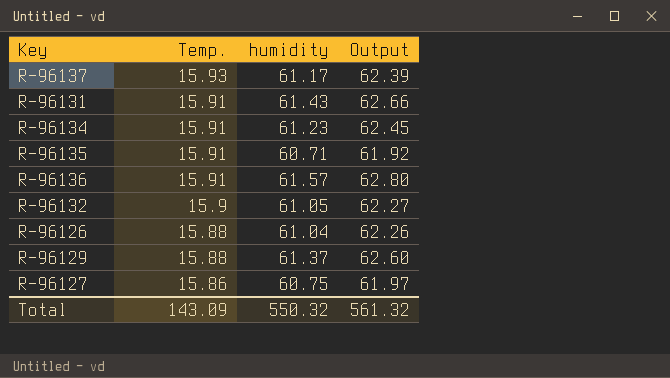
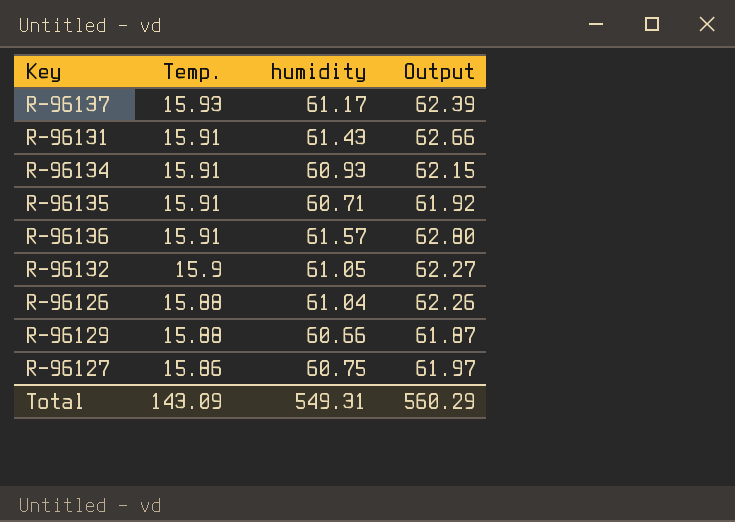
R-96134 | humidity: 61.23 -> 60.93
R-96134 | Output: 62.45 -> 62.15
R-96129 | humidity: 61.37 -> 60.66
R-96129 | Output: 62.60 -> 61.87
Total | humidity: 550.32 -> 549.31
Total | Output: 561.32 -> 560.29

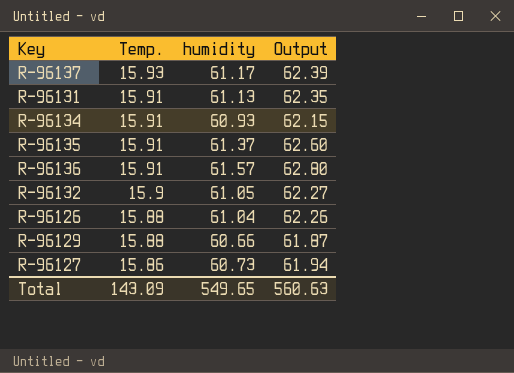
R-96131 | humidity: 61.43 -> 61.13
R-96131 | Output: 62.66 -> 62.35
R-96135 | humidity: 60.71 -> 61.37
R-96135 | Output: 61.92 -> 62.60
R-96127 | humidity: 60.75 -> 60.73
R-96127 | Output: 61.97 -> 61.94
Total | humidity: 549.31 -> 549.65
Total | Output: 560.29 -> 560.63

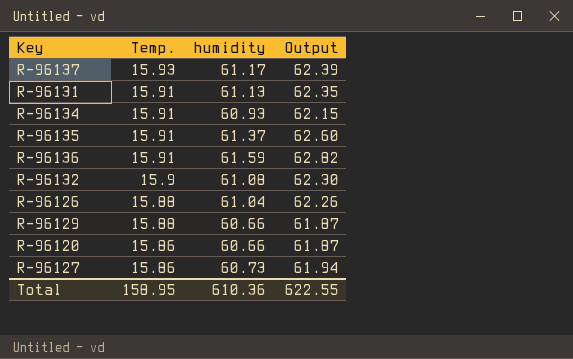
R-96136 | humidity: 61.57 -> 61.59
R-96136 | Output: 62.80 -> 62.82
R-96132 | humidity: 61.05 -> 61.08
R-96132 | Output: 62.27 -> 62.30
row R-96120: none -> 15.86 | 60.66 | 61.87
Total | Temp.: 143.09 -> 158.95
Total | humidity: 549.65 -> 610.36
Total | Output: 560.63 -> 622.55

